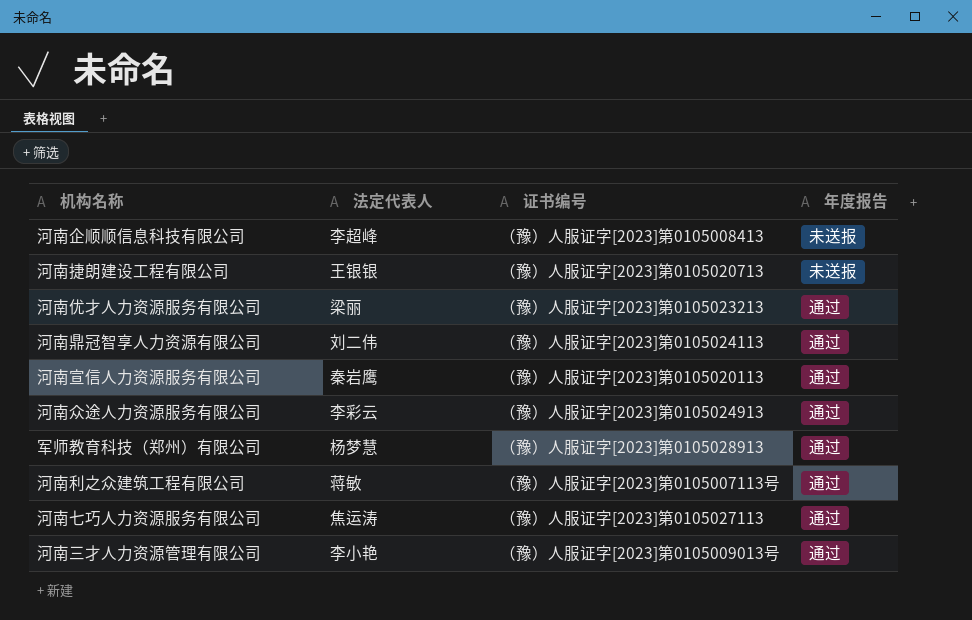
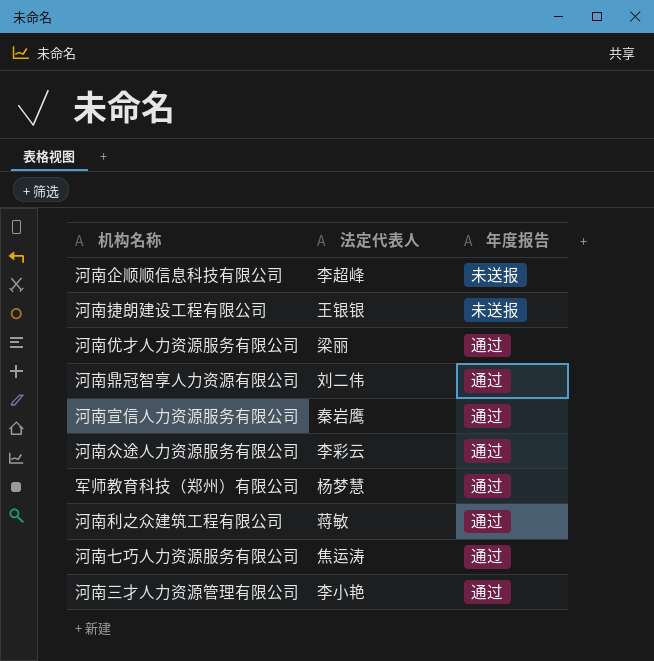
column 证书编号 | position: 3 -> none

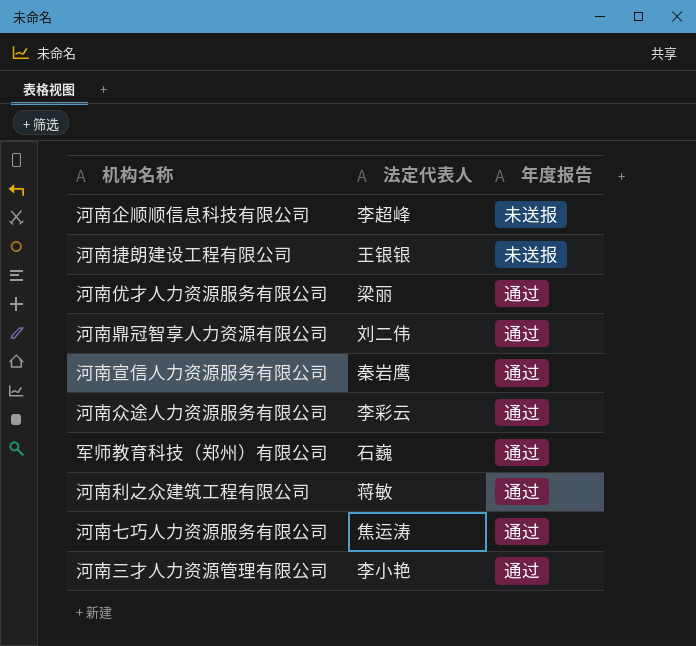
军师教育科技（郑州）有限公司 | 法定代表人: 杨梦慧 -> 石巍

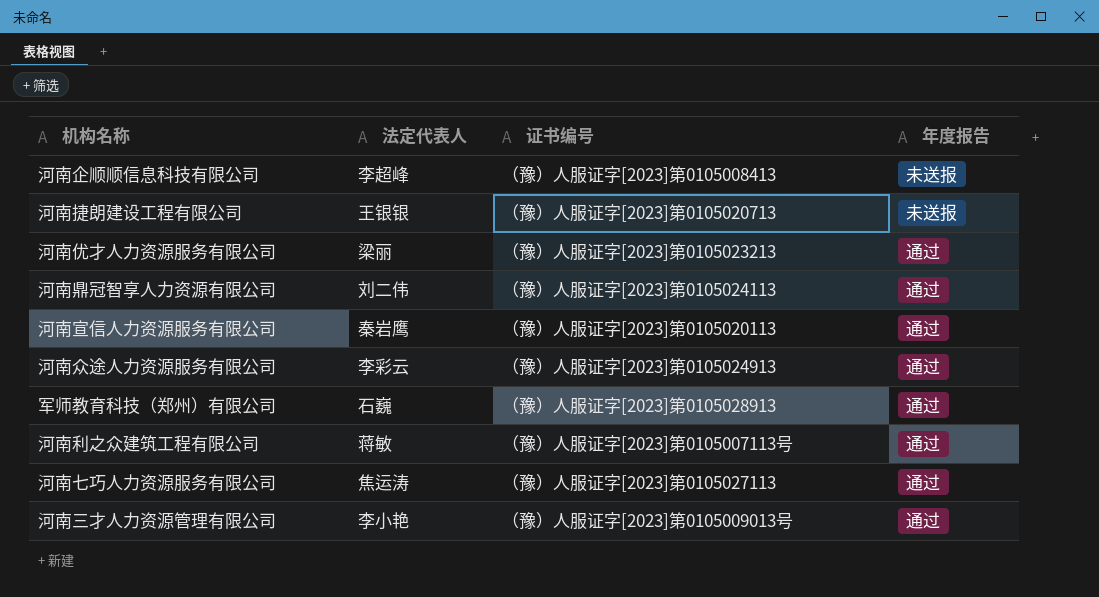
column 证书编号 | position: none -> 3

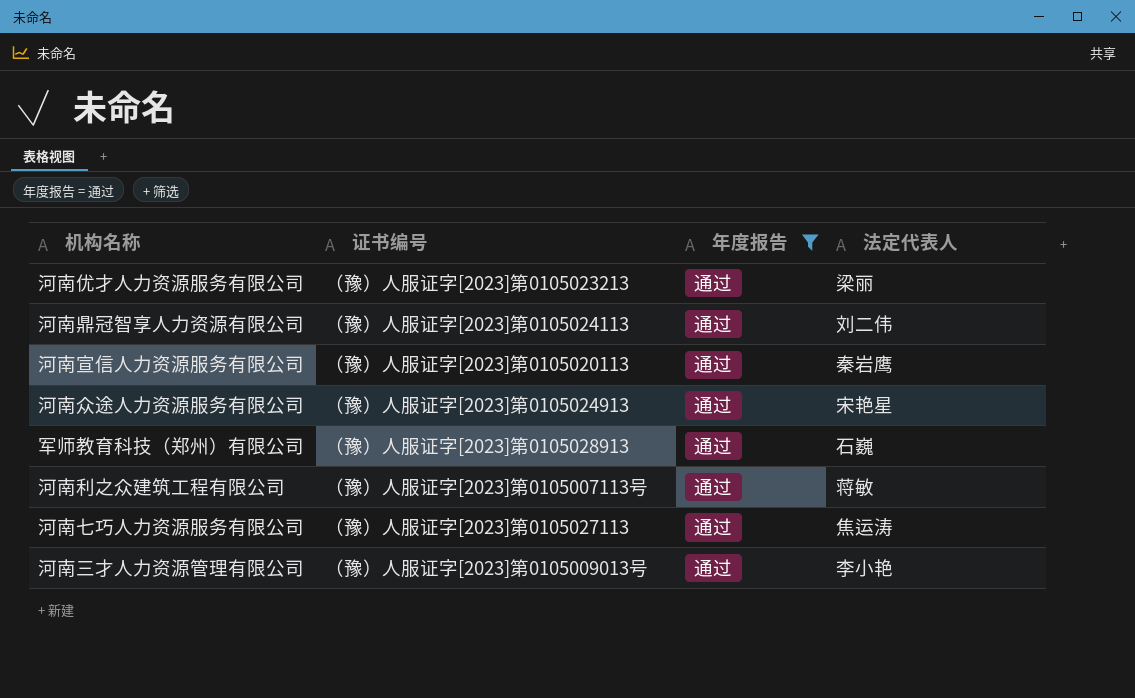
filter: none -> 年度报告 = 通过
column 法定代表人 | position: 2 -> 4
河南众途人力资源服务有限公司 | 法定代表人: 李彩云 -> 宋艳星

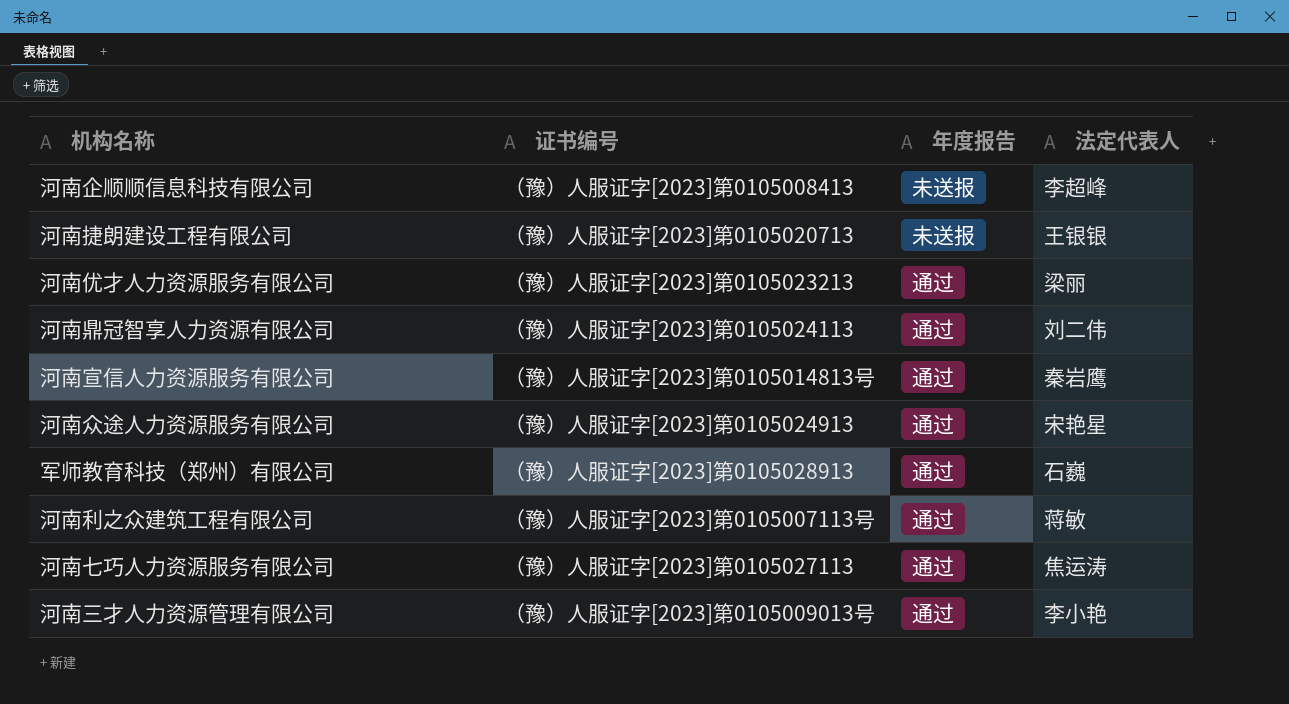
filter: 年度报告 = 通过 -> none
河南宣信人力资源服务有限公司 | 证书编号: （豫）人服证字[2023]第0105020113 -> （豫）人服证字[2023]第0105014813号

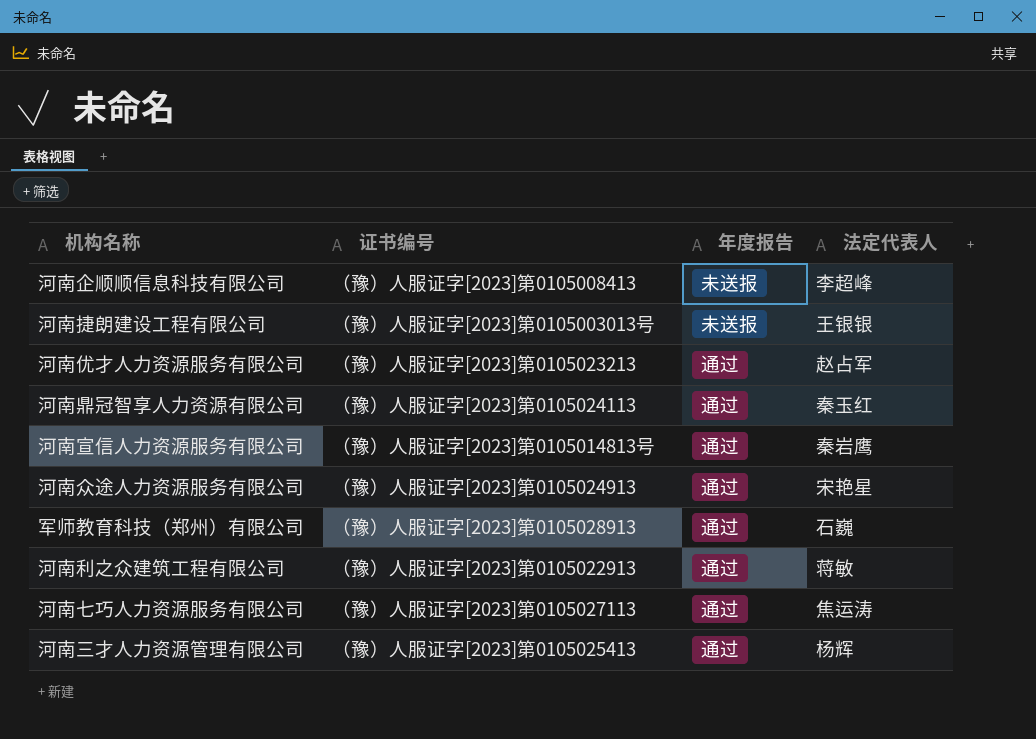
河南捷朗建设工程有限公司 | 证书编号: （豫）人服证字[2023]第0105020713 -> （豫）人服证字[2023]第0105003013号
河南优才人力资源服务有限公司 | 法定代表人: 梁丽 -> 赵占军
河南鼎冠智享人力资源有限公司 | 法定代表人: 刘二伟 -> 秦玉红
河南利之众建筑工程有限公司 | 证书编号: （豫）人服证字[2023]第0105007113号 -> （豫）人服证字[2023]第0105022913
河南三才人力资源管理有限公司 | 证书编号: （豫）人服证字[2023]第0105009013号 -> （豫）人服证字[2023]第0105025413
河南三才人力资源管理有限公司 | 法定代表人: 李小艳 -> 杨辉

